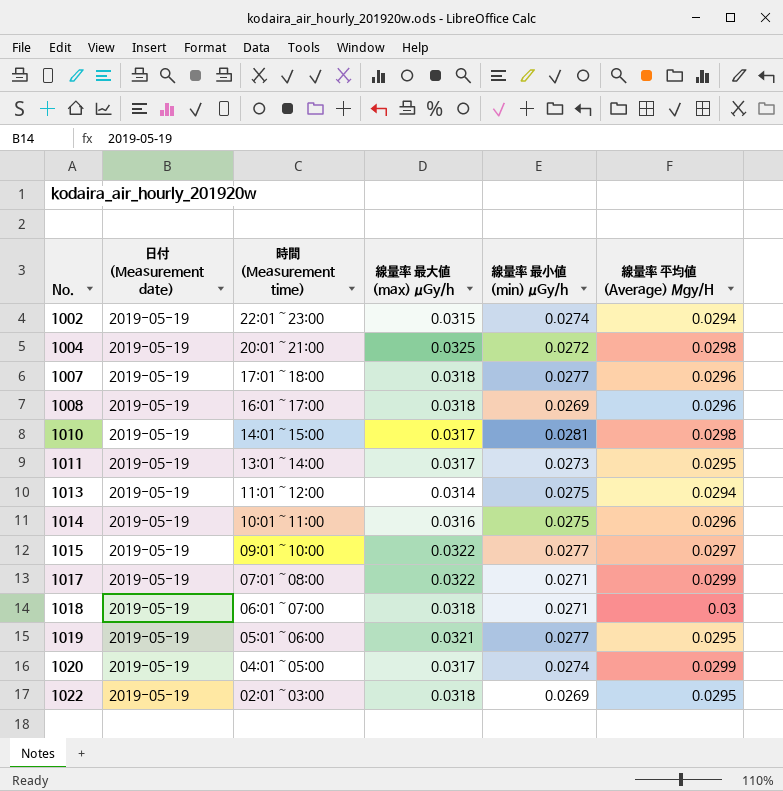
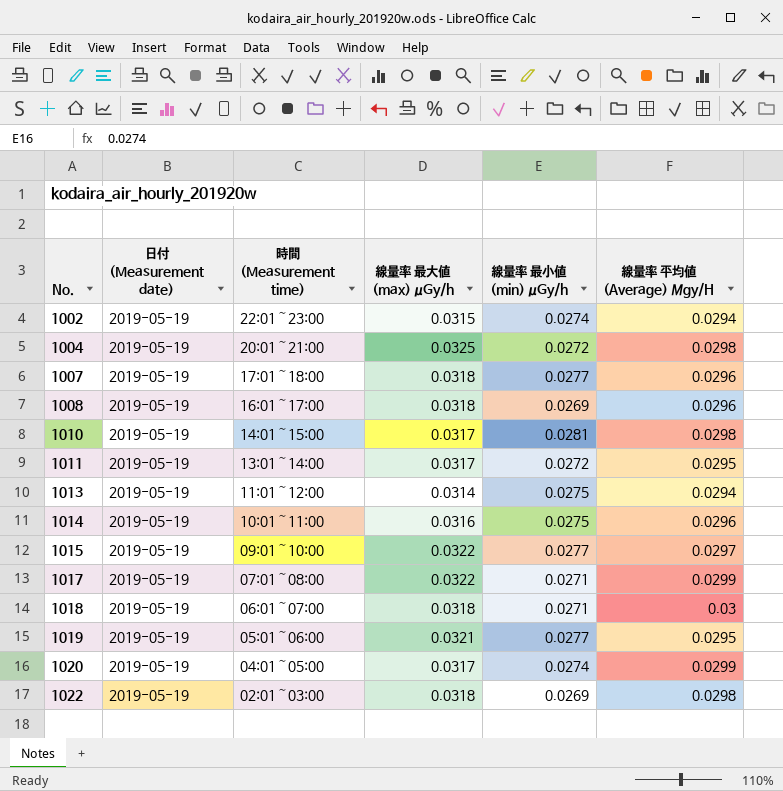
1011 | 線量率 最小値 (min) μGy/h: 0.0273 -> 0.0272
1022 | 線量率 平均値 (Average) Μgy/H: 0.0295 -> 0.0298

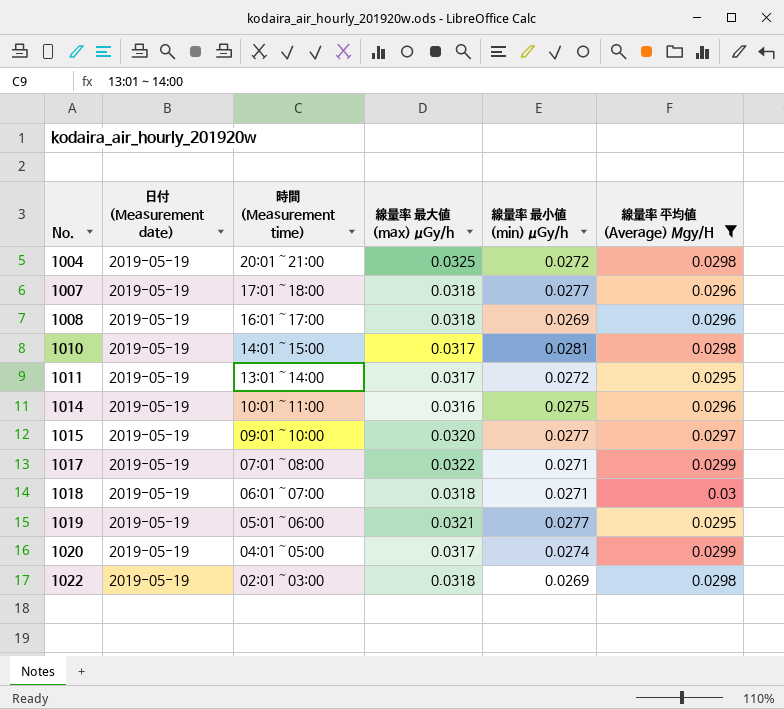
filter: none -> 線量率 平均値 (Average) Μgy/H != 0.0294
1015 | 線量率 最大値 (max) μGy/h: 0.0322 -> 0.0320

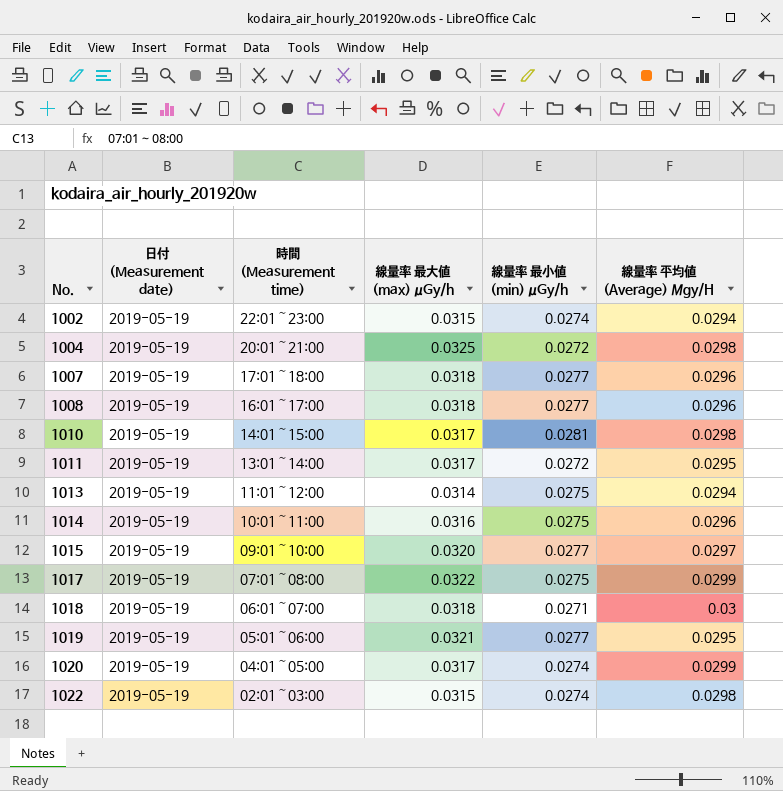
filter: 線量率 平均値 (Average) Μgy/H != 0.0294 -> none
1008 | 線量率 最小値 (min) μGy/h: 0.0269 -> 0.0277
1017 | 線量率 最小値 (min) μGy/h: 0.0271 -> 0.0275
1022 | 線量率 最大値 (max) μGy/h: 0.0318 -> 0.0315
1022 | 線量率 最小値 (min) μGy/h: 0.0269 -> 0.0274

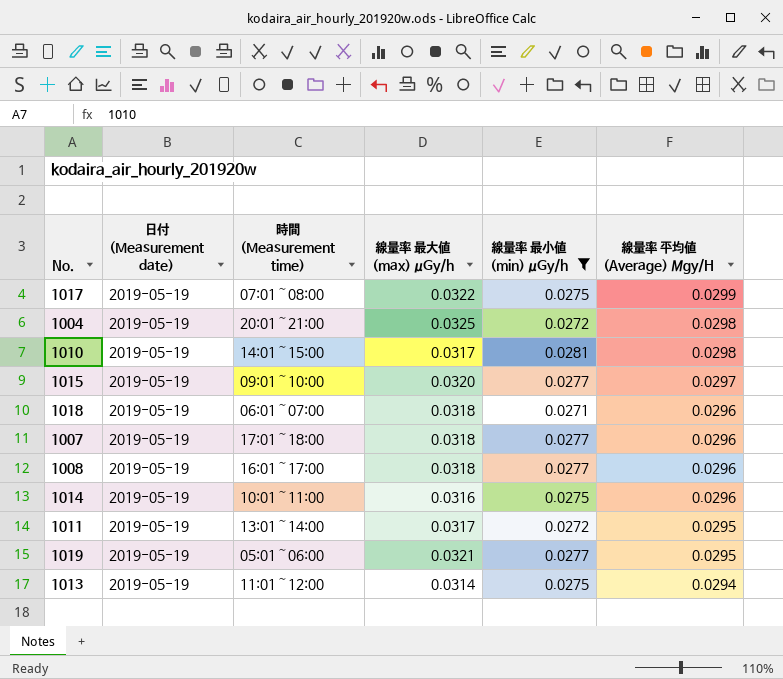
filter: none -> 線量率 最小値 (min) μGy/h != 0.0274
row order: No. ascending -> 線量率 平均値 (Average) Μgy/H descending
1018 | 線量率 平均値 (Average) Μgy/H: 0.03 -> 0.0296

